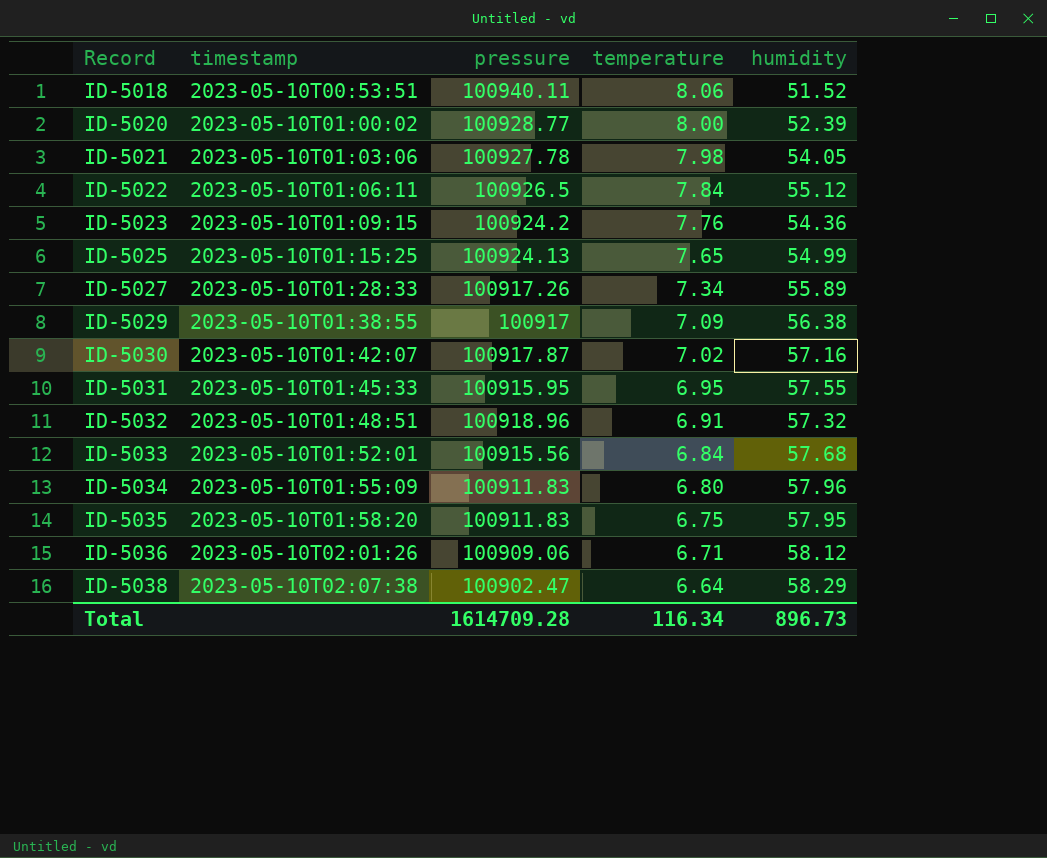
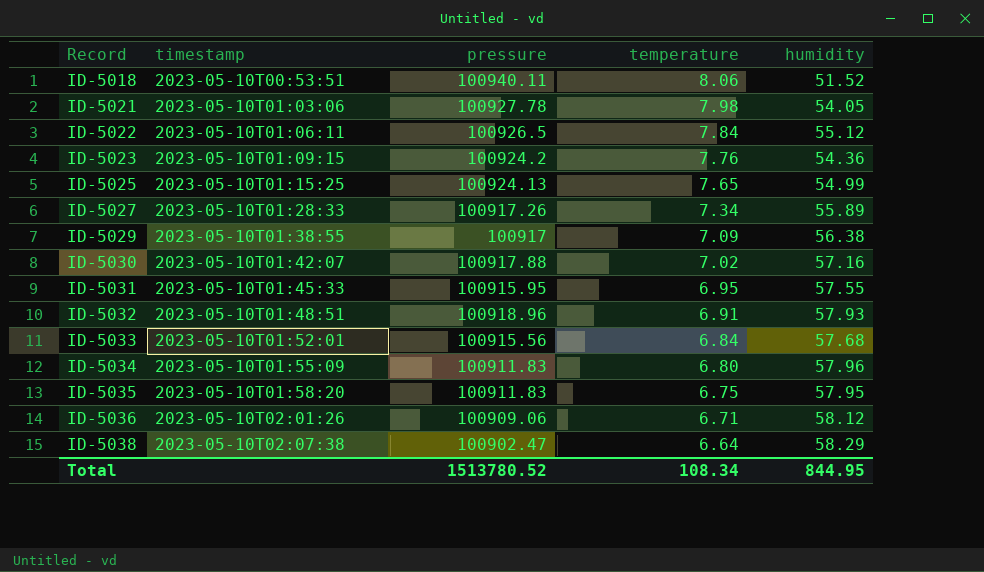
row ID-5020: 2023-05-10T01:00:02 | 100928.77 | 8.00 | 52.39 -> none
ID-5030 | pressure: 100917.87 -> 100917.88
ID-5032 | humidity: 57.32 -> 57.93
Total | pressure: 1614709.28 -> 1513780.52
Total | temperature: 116.34 -> 108.34
Total | humidity: 896.73 -> 844.95

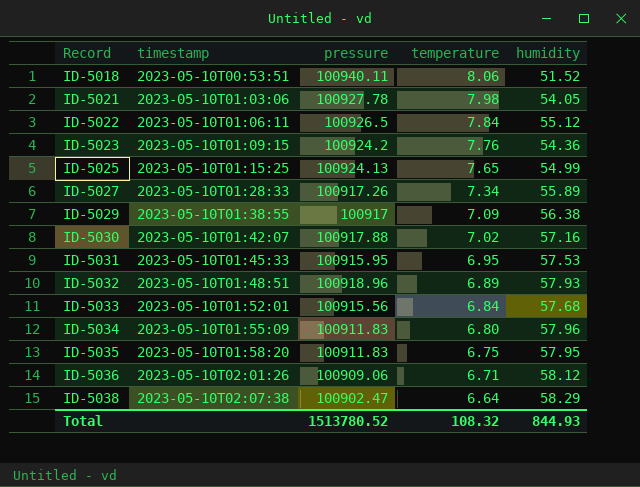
ID-5031 | humidity: 57.55 -> 57.53
ID-5032 | temperature: 6.91 -> 6.89
Total | temperature: 108.34 -> 108.32
Total | humidity: 844.95 -> 844.93

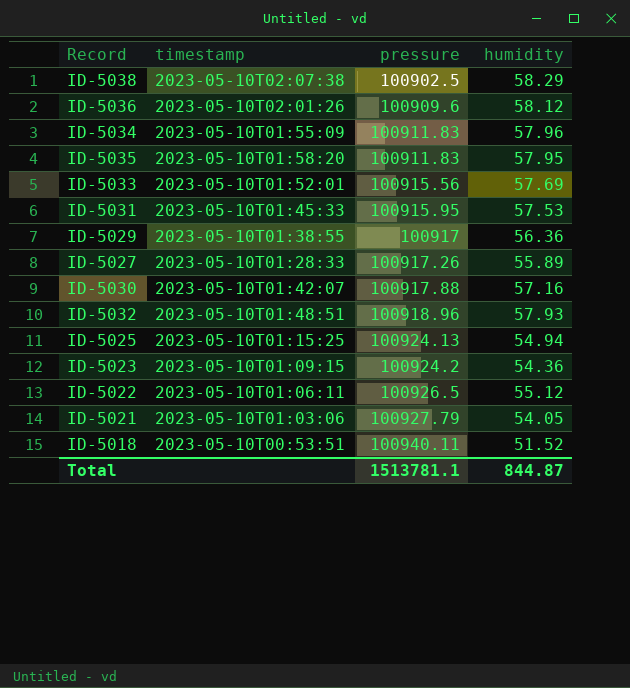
row order: Record ascending -> pressure ascending
column temperature | position: 4 -> none
ID-5038 | pressure: 100902.47 -> 100902.5
ID-5036 | pressure: 100909.06 -> 100909.6
ID-5033 | humidity: 57.68 -> 57.69
ID-5029 | humidity: 56.38 -> 56.36
ID-5025 | humidity: 54.99 -> 54.94
ID-5021 | pressure: 100927.78 -> 100927.79
Total | pressure: 1513780.52 -> 1513781.1
Total | humidity: 844.93 -> 844.87

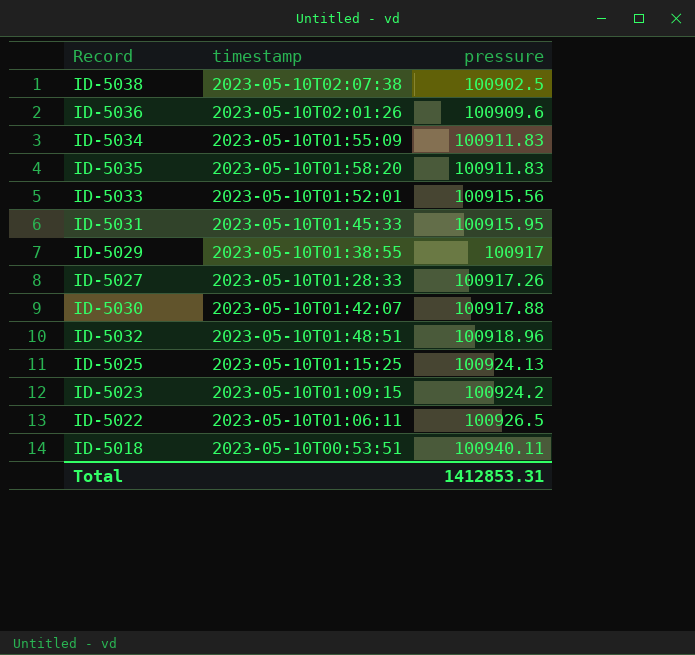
column humidity | position: 4 -> none
row ID-5021: 2023-05-10T01:03:06 | 100927.79 | 54.05 -> none
Total | pressure: 1513781.1 -> 1412853.31

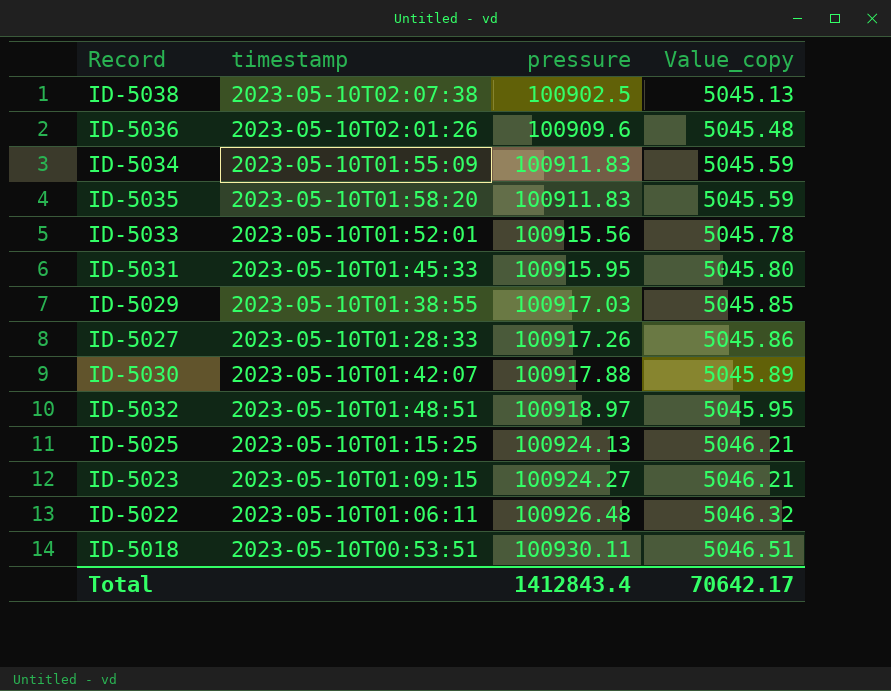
column Value_copy | formula: none -> [pressure] * 0.05
ID-5029 | pressure: 100917 -> 100917.03
ID-5032 | pressure: 100918.96 -> 100918.97
ID-5023 | pressure: 100924.2 -> 100924.27
ID-5022 | pressure: 100926.5 -> 100926.48
ID-5018 | pressure: 100940.11 -> 100930.11
Total | pressure: 1412853.31 -> 1412843.4

